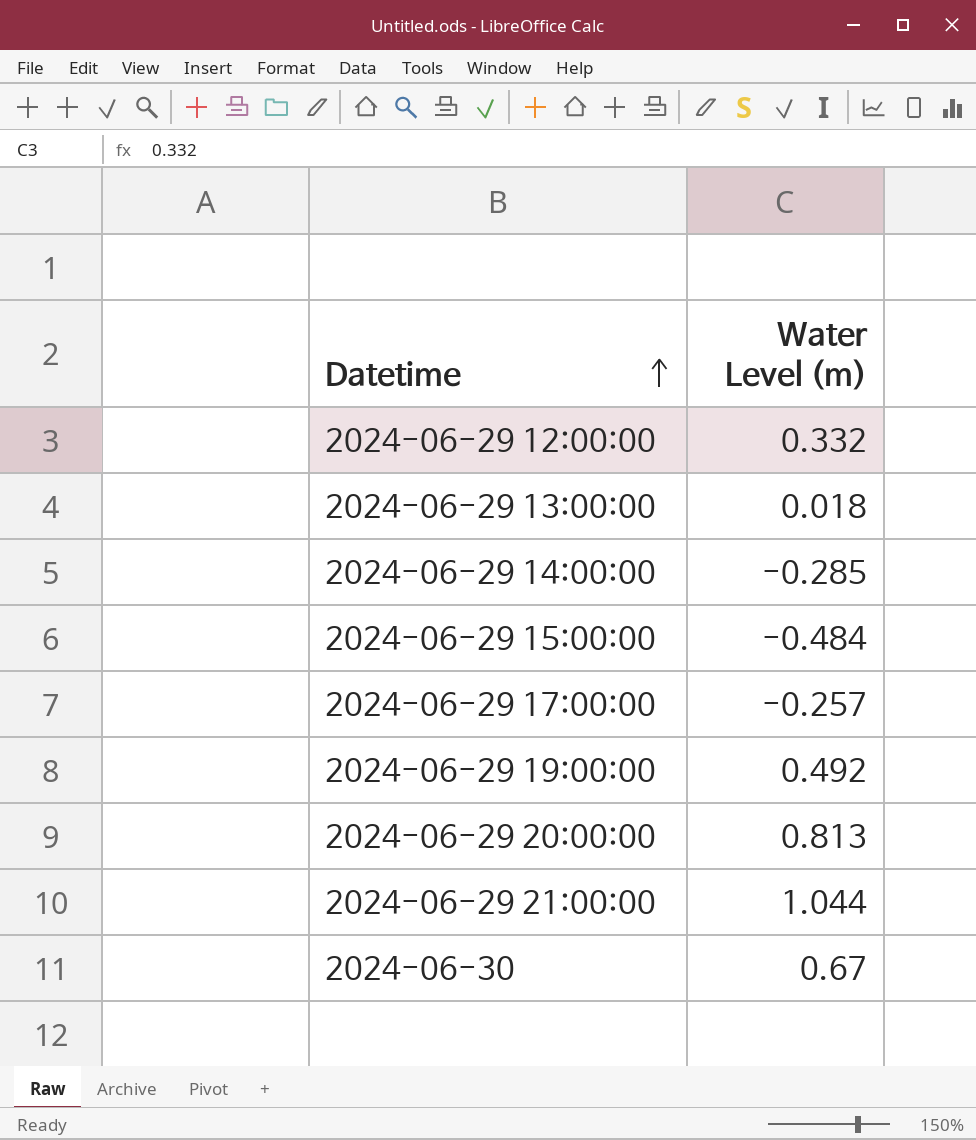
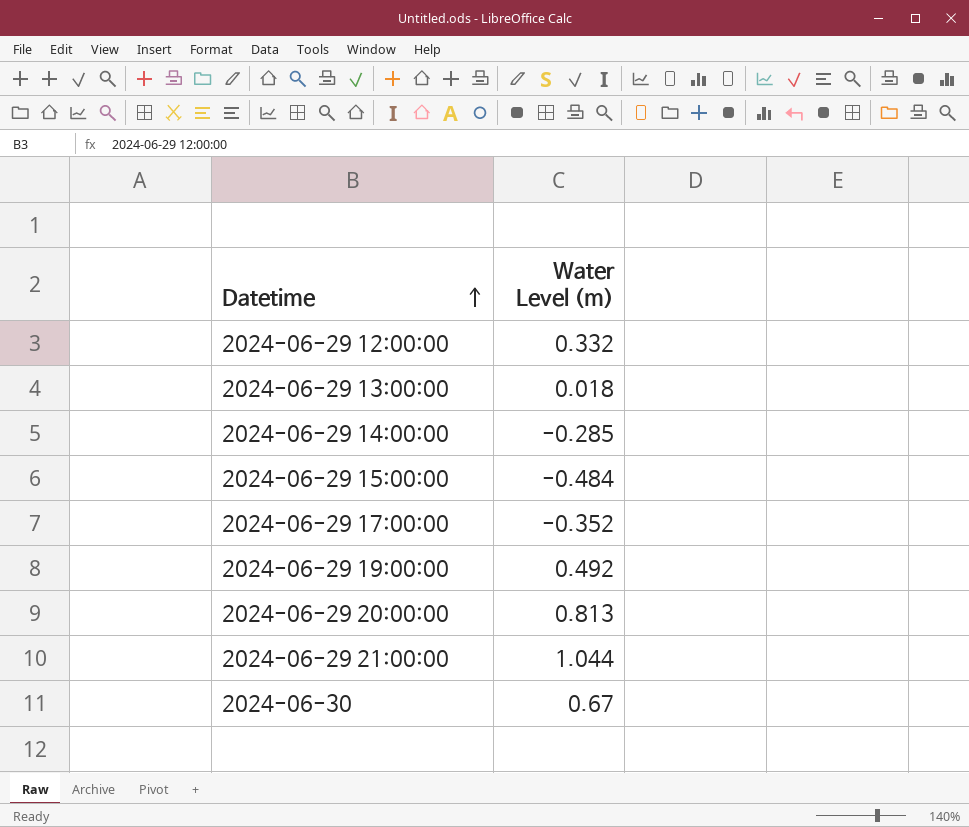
2024-06-29 17:00:00 | Water Level (m): -0.257 -> -0.352

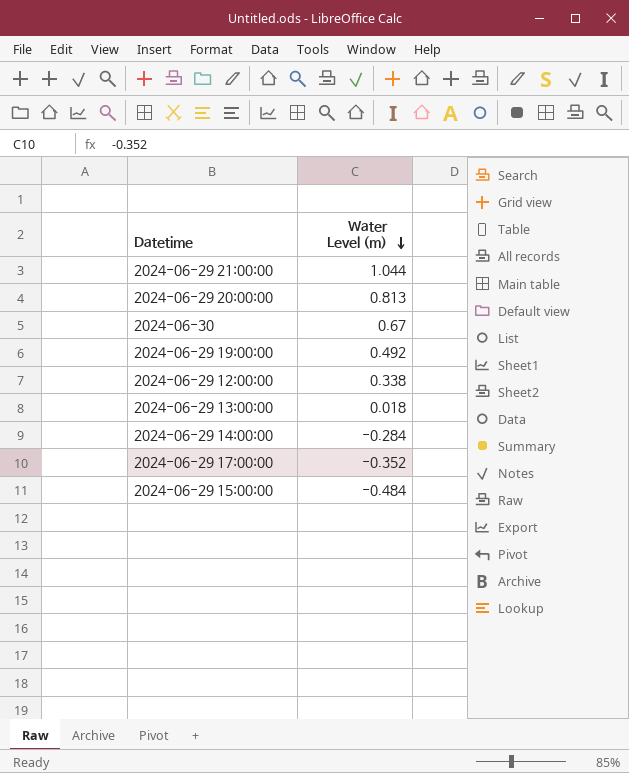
row order: Datetime ascending -> Water Level (m) descending
2024-06-29 12:00:00 | Water Level (m): 0.332 -> 0.338
2024-06-29 14:00:00 | Water Level (m): -0.285 -> -0.284

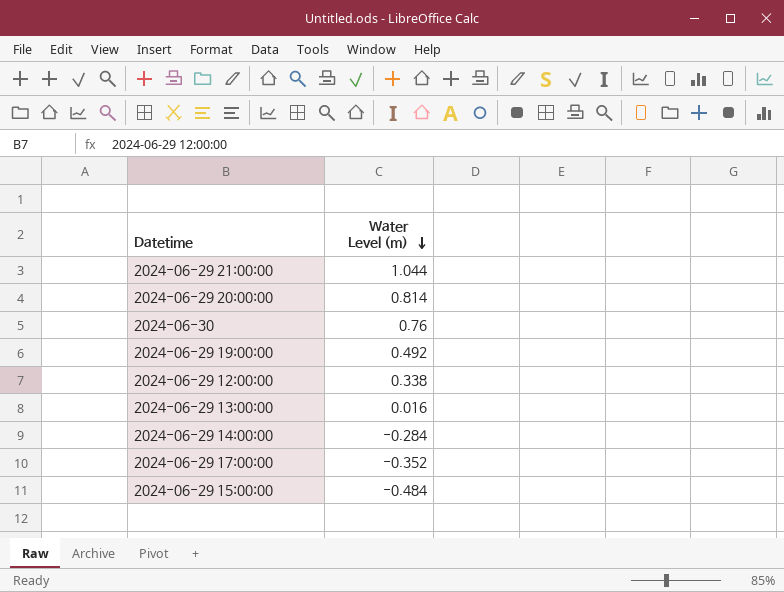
2024-06-29 20:00:00 | Water Level (m): 0.813 -> 0.814
2024-06-30 | Water Level (m): 0.67 -> 0.76
2024-06-29 13:00:00 | Water Level (m): 0.018 -> 0.016

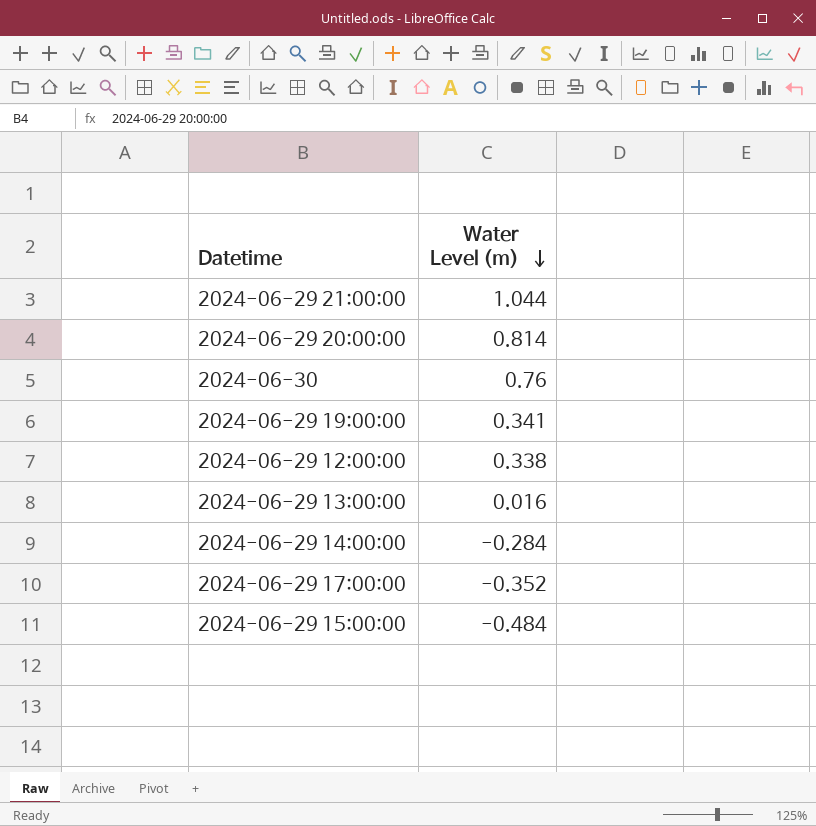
2024-06-29 19:00:00 | Water Level (m): 0.492 -> 0.341

